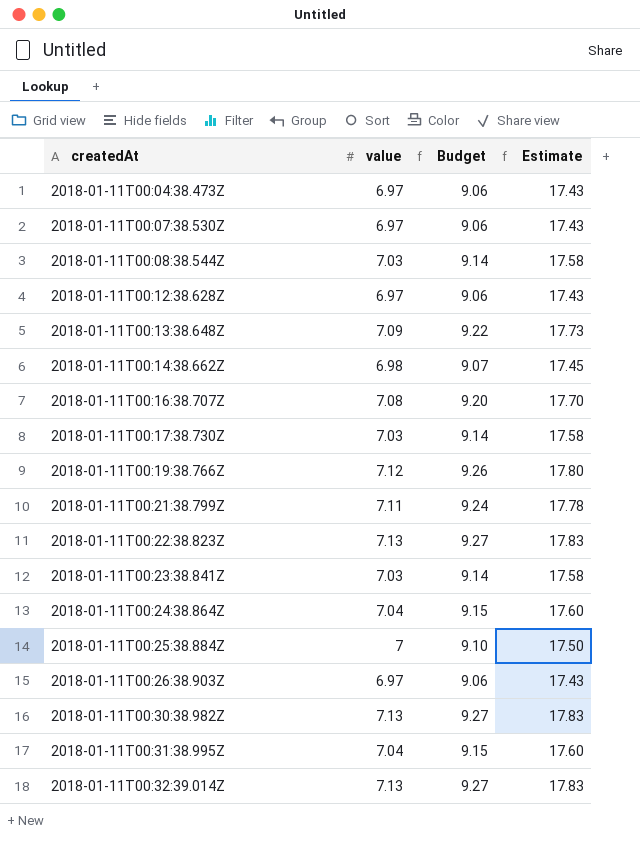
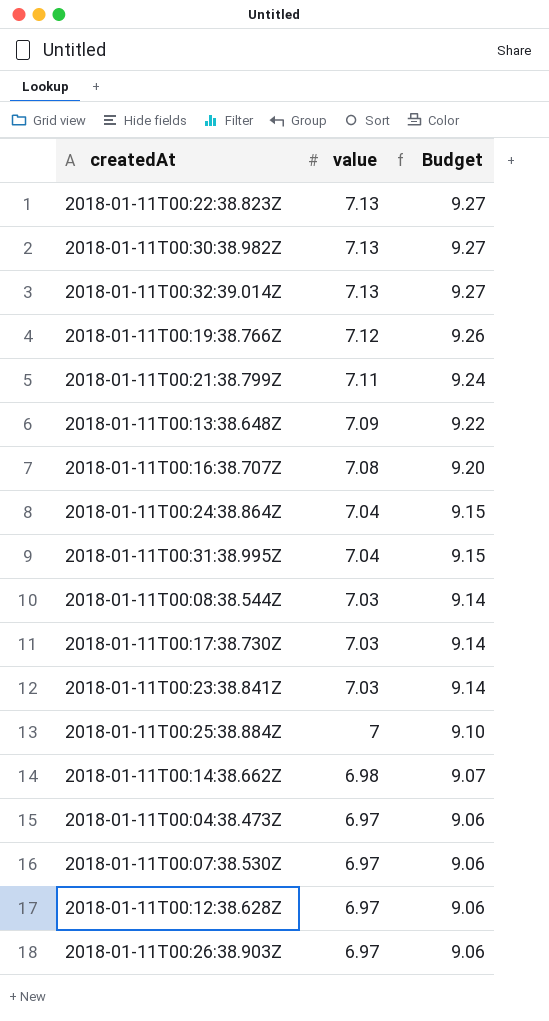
row order: createdAt ascending -> value descending
column Estimate | formula: [value] * 2.5 -> none

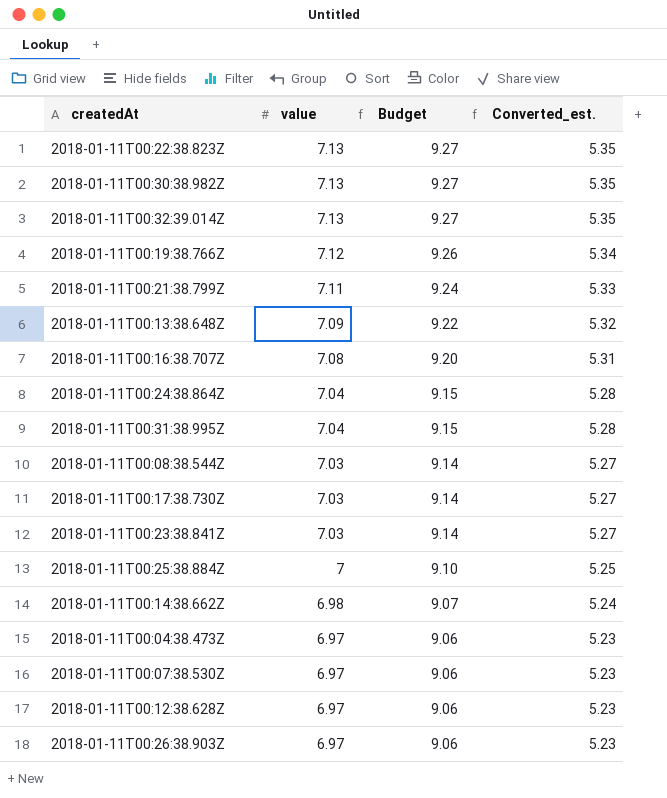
column Converted_est. | formula: none -> [value] * 0.75

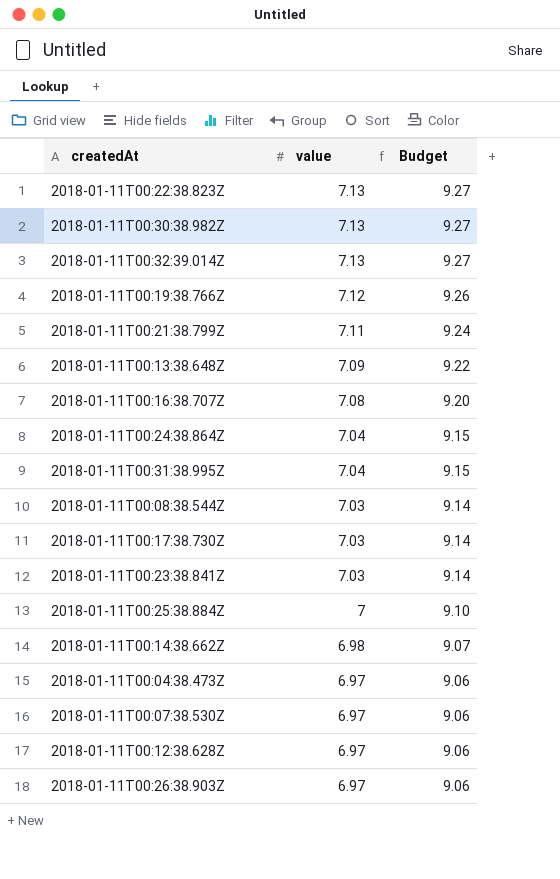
column Converted_est. | formula: [value] * 0.75 -> none

